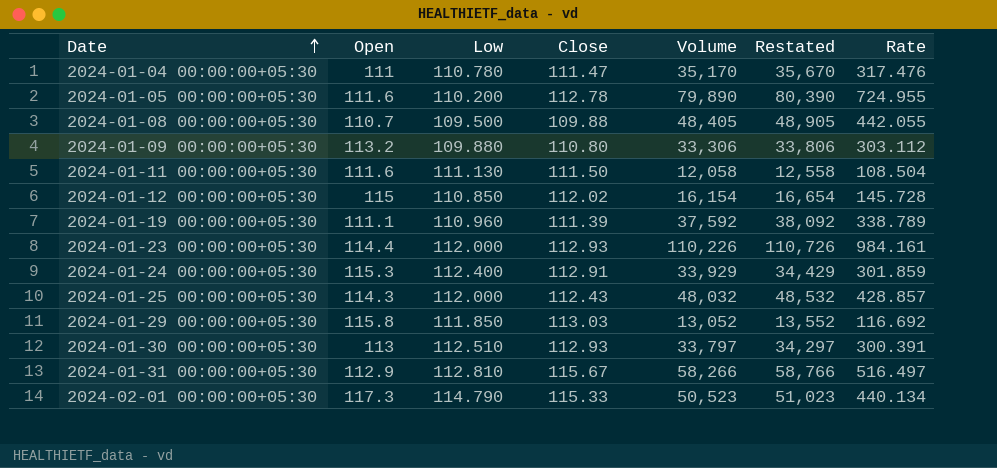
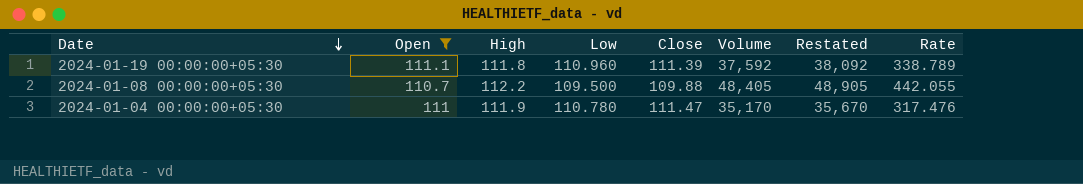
filter: none -> Open <= 111.1
row order: Date ascending -> Date descending
column High | position: none -> 3

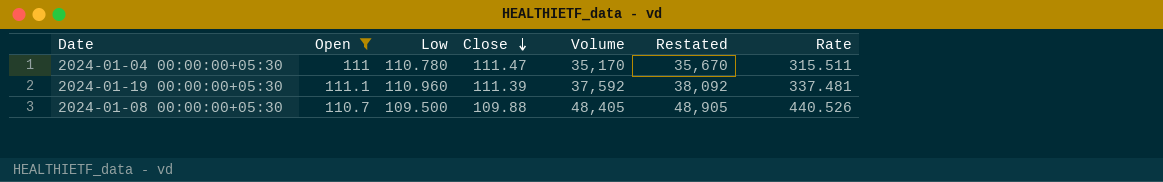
row order: Date descending -> Close descending
column High | position: 3 -> none
column Rate | formula: [Volume] / [Low] -> [Volume] / [Close]

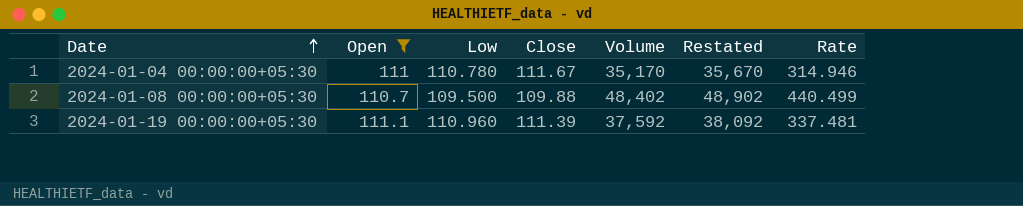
row order: Close descending -> Date ascending
2024-01-04 00:00:00+05:30 | Close: 111.47 -> 111.67
2024-01-04 00:00:00+05:30 | Rate: 315.511 -> 314.946
2024-01-08 00:00:00+05:30 | Volume: 48,405 -> 48,402
2024-01-08 00:00:00+05:30 | Restated: 48,905 -> 48,902
2024-01-08 00:00:00+05:30 | Rate: 440.526 -> 440.499

